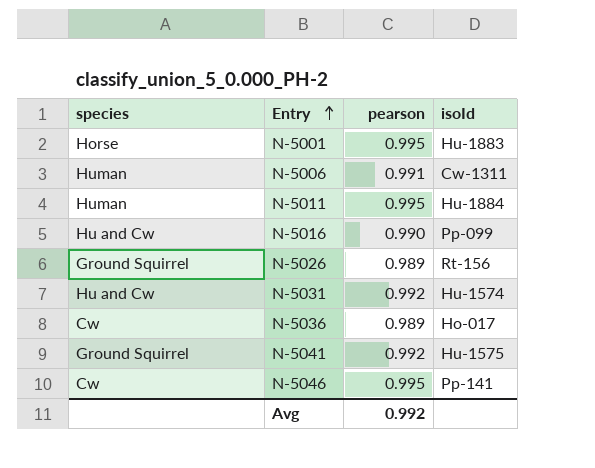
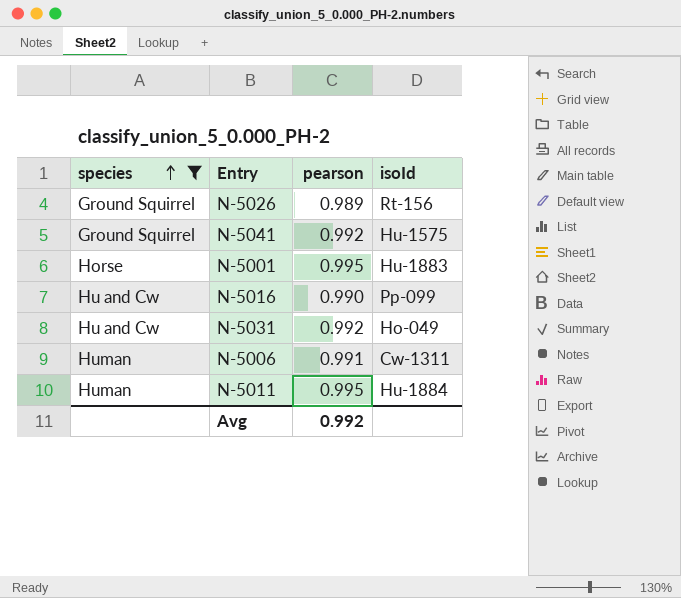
filter: none -> species != Cw
row order: Entry ascending -> species ascending
N-5031 | isoId: Hu-1574 -> Ho-049

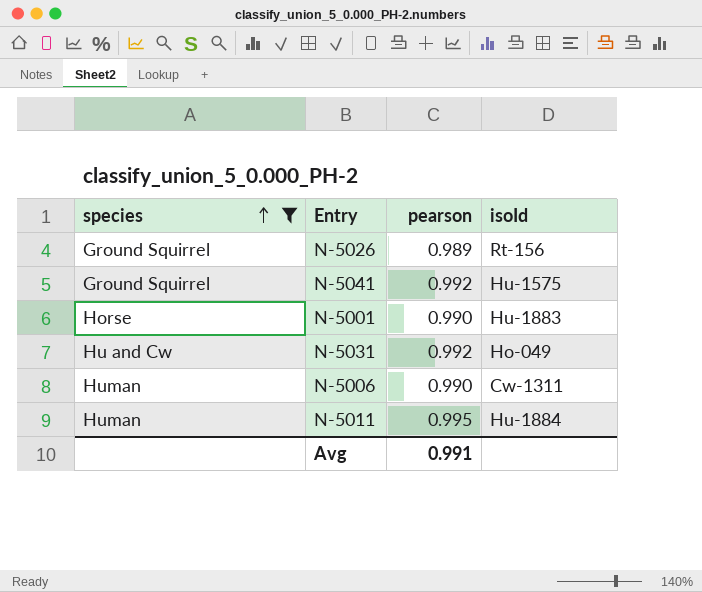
row N-5016: Hu and Cw | 0.990 | Pp-099 -> none
N-5001 | pearson: 0.995 -> 0.990
N-5006 | pearson: 0.991 -> 0.990
Avg | pearson: 0.992 -> 0.991

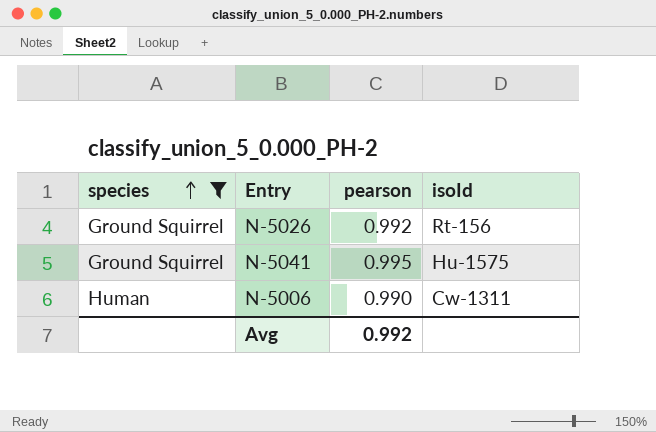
row N-5001: Horse | 0.990 | Hu-1883 -> none
row N-5031: Hu and Cw | 0.992 | Ho-049 -> none
row N-5011: Human | 0.995 | Hu-1884 -> none
N-5026 | pearson: 0.989 -> 0.992
N-5041 | pearson: 0.992 -> 0.995
Avg | pearson: 0.991 -> 0.992

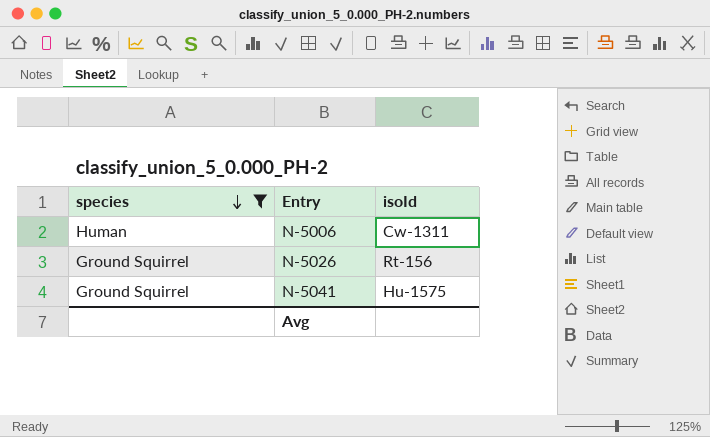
row order: species ascending -> species descending
column pearson | position: 3 -> none

